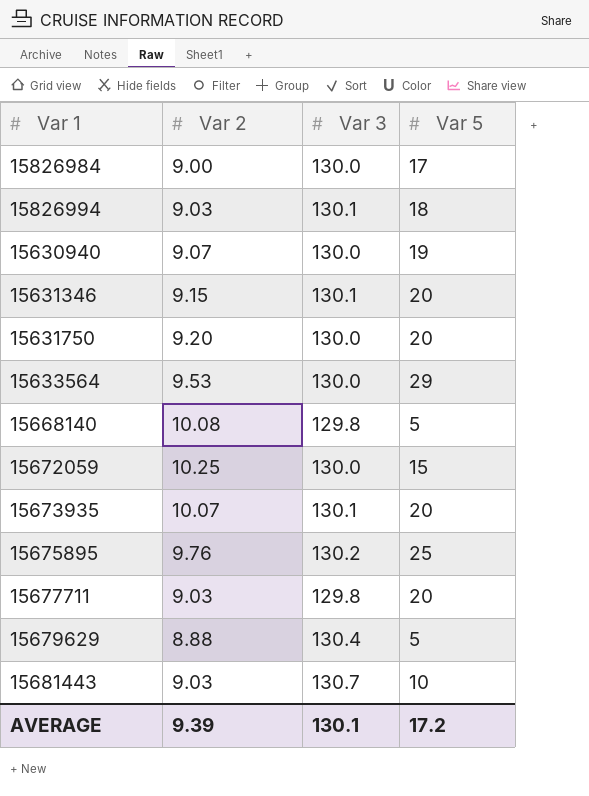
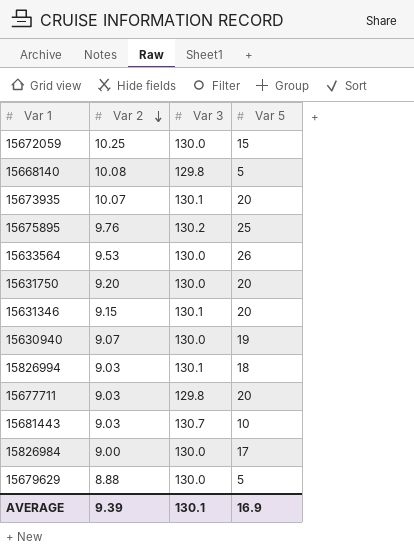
row order: none -> Var 2 descending
15633564 | Var 5: 29 -> 26
15679629 | Var 3: 130.4 -> 130.0
AVERAGE | Var 5: 17.2 -> 16.9

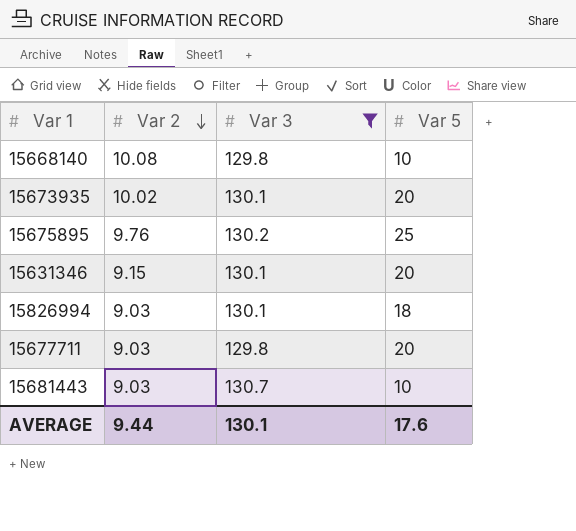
filter: none -> Var 3 != 130.0
15668140 | Var 5: 5 -> 10
15673935 | Var 2: 10.07 -> 10.02
AVERAGE | Var 2: 9.39 -> 9.44
AVERAGE | Var 5: 16.9 -> 17.6

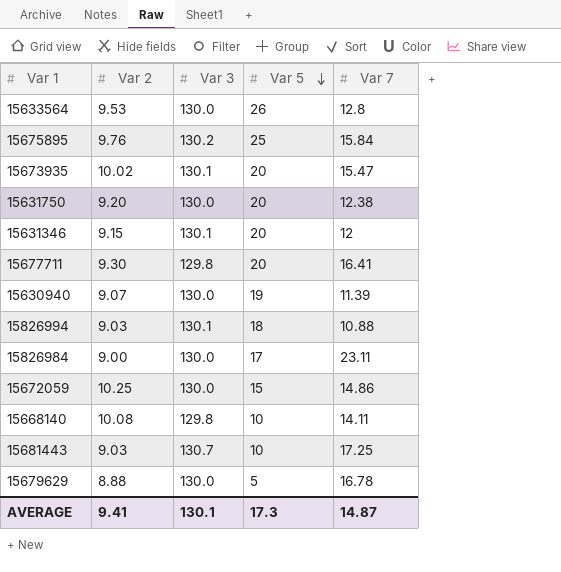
filter: Var 3 != 130.0 -> none
row order: Var 2 descending -> Var 5 descending
column Var 7 | position: none -> 5
15677711 | Var 2: 9.03 -> 9.30
AVERAGE | Var 2: 9.44 -> 9.41
AVERAGE | Var 5: 17.6 -> 17.3

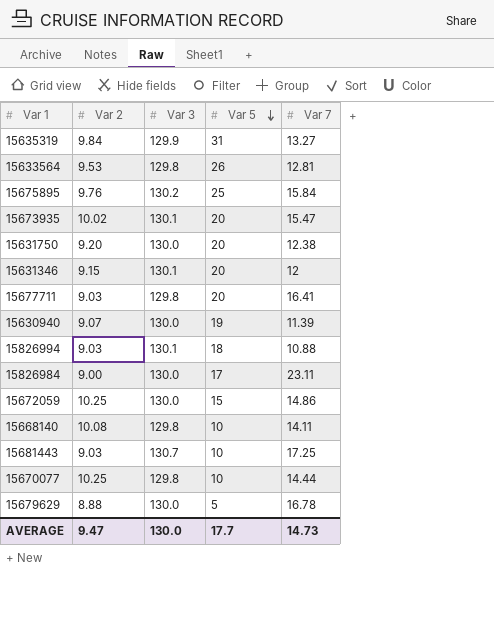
row 15635319: none -> 9.84 | 129.9 | 31 | 13.27
15633564 | Var 3: 130.0 -> 129.8
15633564 | Var 7: 12.8 -> 12.81
15677711 | Var 2: 9.30 -> 9.03
row 15670077: none -> 10.25 | 129.8 | 10 | 14.44
AVERAGE | Var 2: 9.41 -> 9.47
AVERAGE | Var 3: 130.1 -> 130.0
AVERAGE | Var 5: 17.3 -> 17.7
AVERAGE | Var 7: 14.87 -> 14.73

